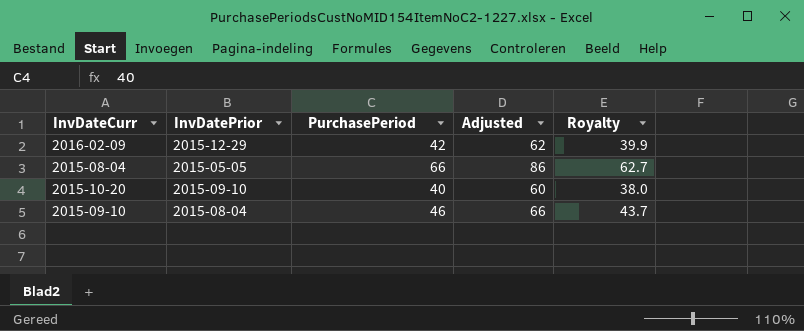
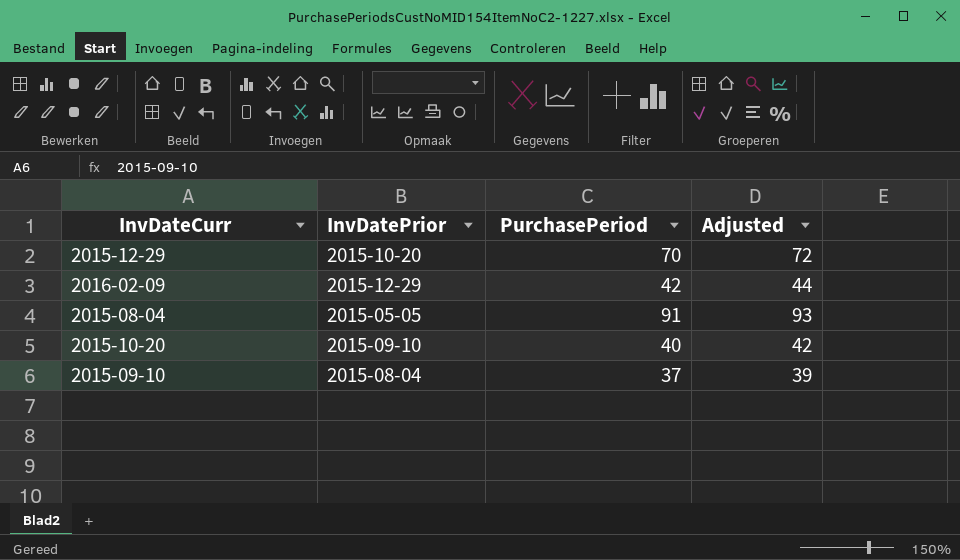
column Royalty | formula: [PurchasePeriod] * 0.95 -> none
column Adjusted | formula: [PurchasePeriod] + 20 -> [PurchasePeriod] + 2
row 2015-12-29: none -> 2015-10-20 | 70 | 72
2015-08-04 | PurchasePeriod: 66 -> 91
2015-09-10 | PurchasePeriod: 46 -> 37

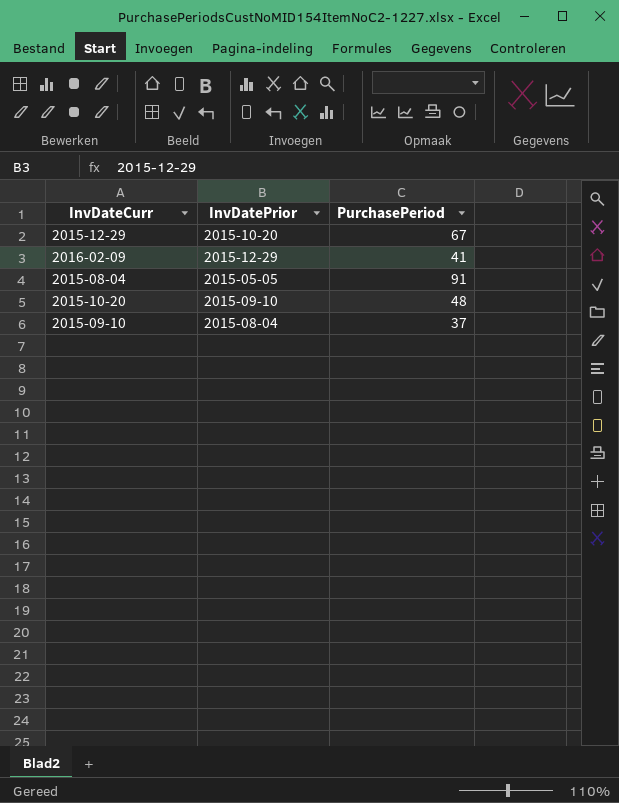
column Adjusted | formula: [PurchasePeriod] + 2 -> none
2015-12-29 | PurchasePeriod: 70 -> 67
2016-02-09 | PurchasePeriod: 42 -> 41
2015-10-20 | PurchasePeriod: 40 -> 48

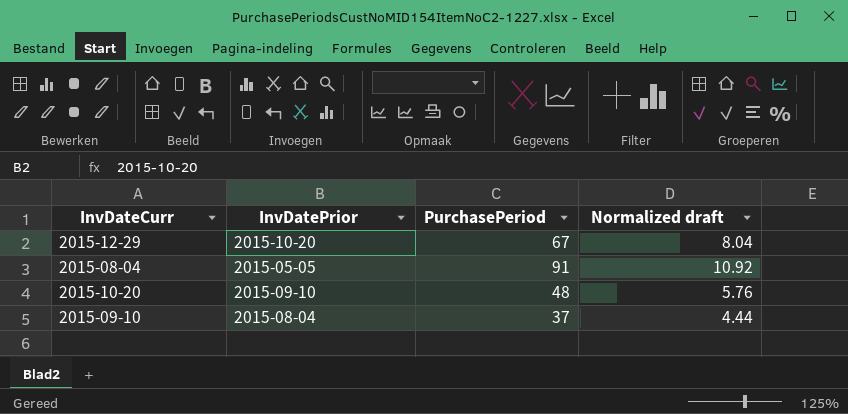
column Normalized draft | formula: none -> [PurchasePeriod] * 0.12
row 2016-02-09: 2015-12-29 | 41 -> none

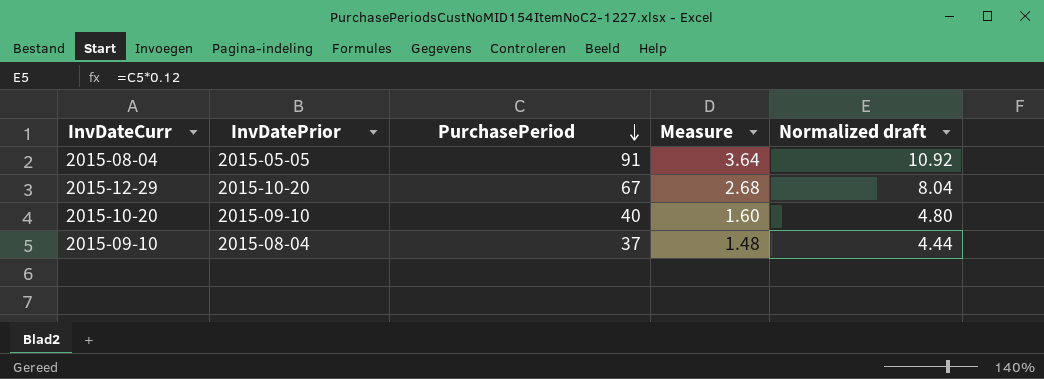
row order: none -> PurchasePeriod descending
column Measure | formula: none -> [PurchasePeriod] * 0.04
2015-10-20 | PurchasePeriod: 48 -> 40
2015-10-20 | Normalized draft: 5.76 -> 4.80

